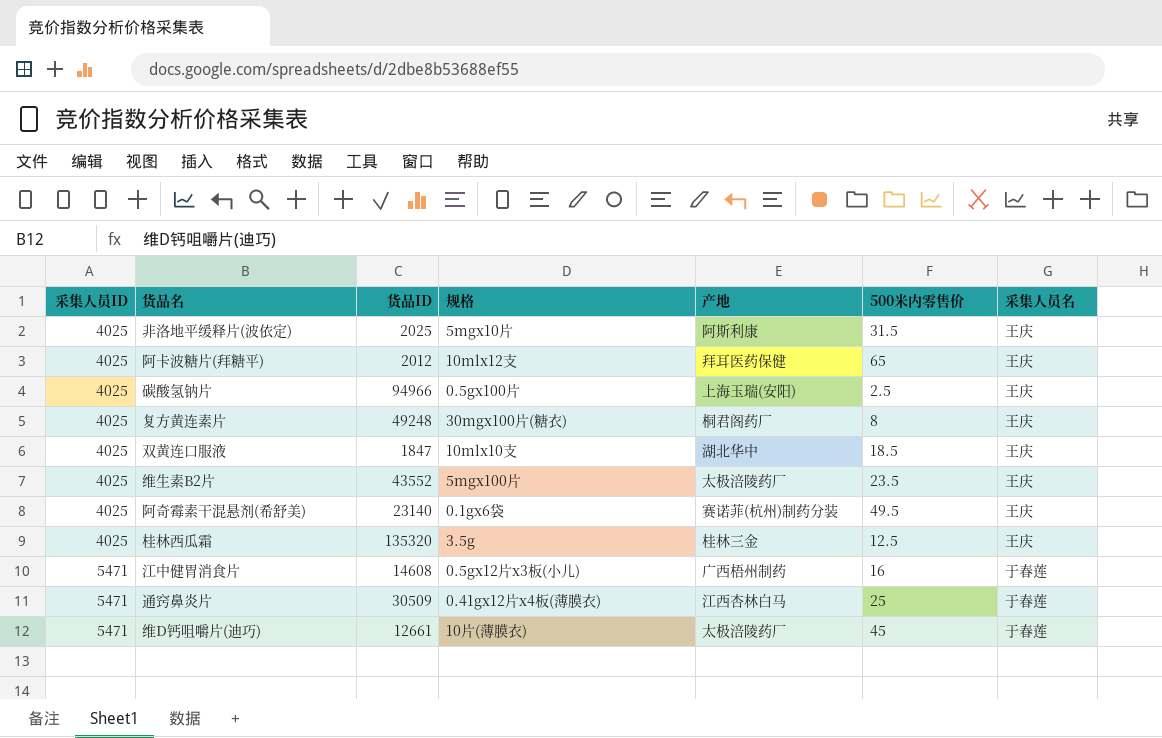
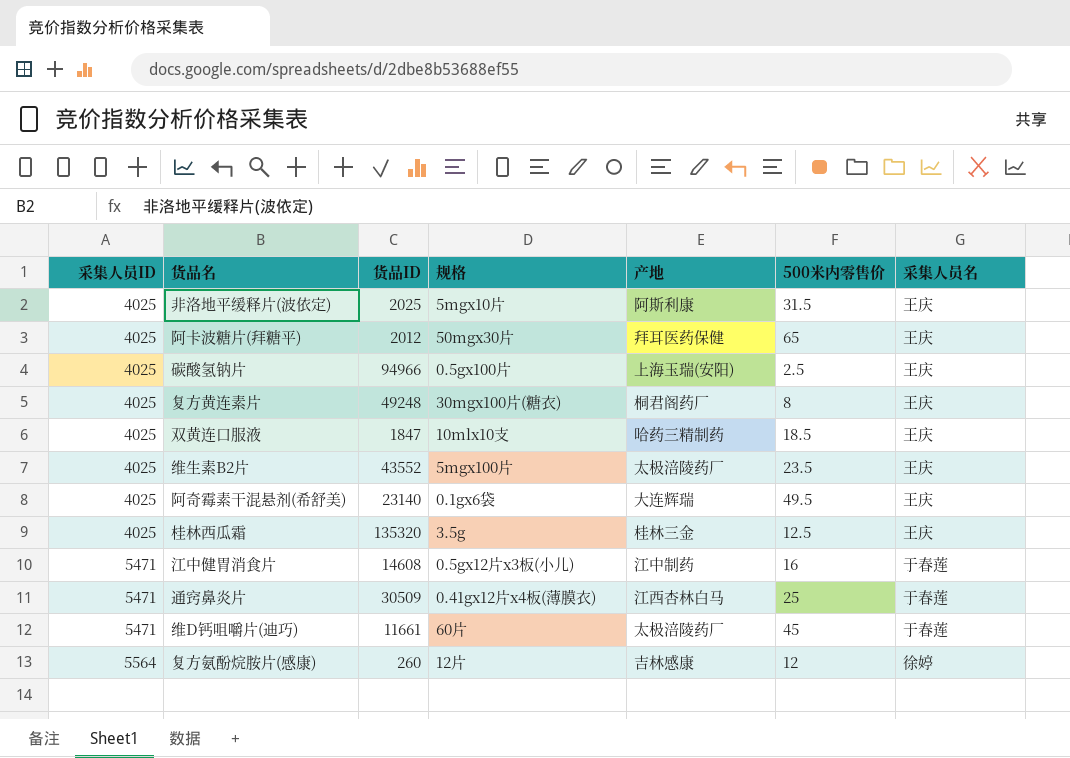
阿卡波糖片(拜糖平) | 规格: 10mlx12支 -> 50mgx30片
双黄连口服液 | 产地: 湖北华中 -> 哈药三精制药
阿奇霉素干混悬剂(希舒美) | 产地: 赛诺菲(杭州)制药分装 -> 大连辉瑞
江中健胃消食片 | 产地: 广西梧州制药 -> 江中制药
维D钙咀嚼片(迪巧) | 货品ID: 12661 -> 11661
维D钙咀嚼片(迪巧) | 规格: 10片(薄膜衣) -> 60片
row 复方氨酚烷胺片(感康): none -> 5564 | 260 | 12片 | 吉林感康 | 12 | 徐婷

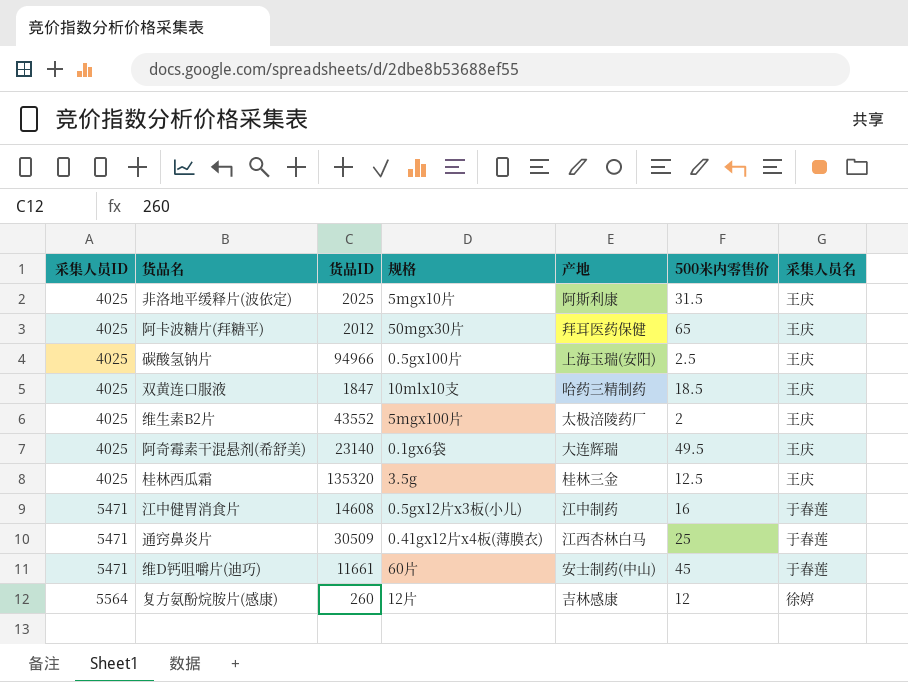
row 复方黄连素片: 4025 | 49248 | 30mgx100片(糖衣) | 桐君阁药厂 | 8 | 王庆 -> none
维生素B2片 | 500米内零售价: 23.5 -> 2
维D钙咀嚼片(迪巧) | 产地: 太极涪陵药厂 -> 安士制药(中山)

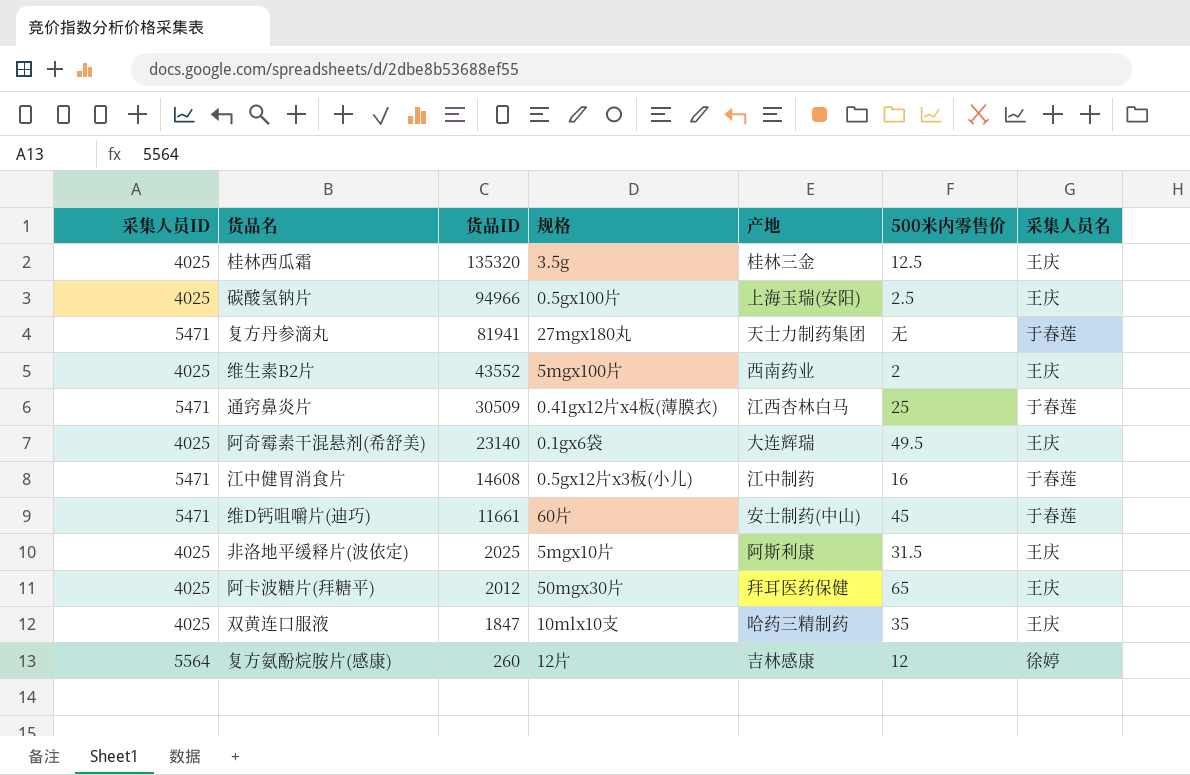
row order: 采集人员ID ascending -> 货品ID descending
row 复方丹参滴丸: none -> 5471 | 81941 | 27mgx180丸 | 天士力制药集团 | 无 | 于春莲
维生素B2片 | 产地: 太极涪陵药厂 -> 西南药业
双黄连口服液 | 500米内零售价: 18.5 -> 35

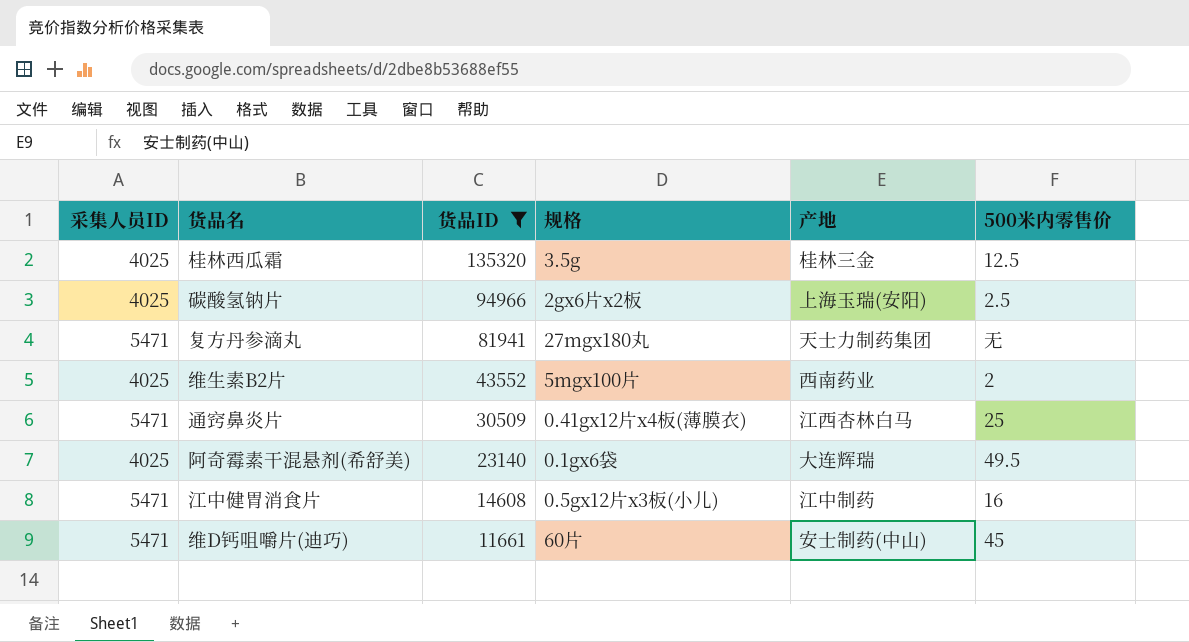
filter: none -> 货品ID >= 11661
column 采集人员名 | position: 7 -> none
碳酸氢钠片 | 规格: 0.5gx100片 -> 2gx6片x2板

